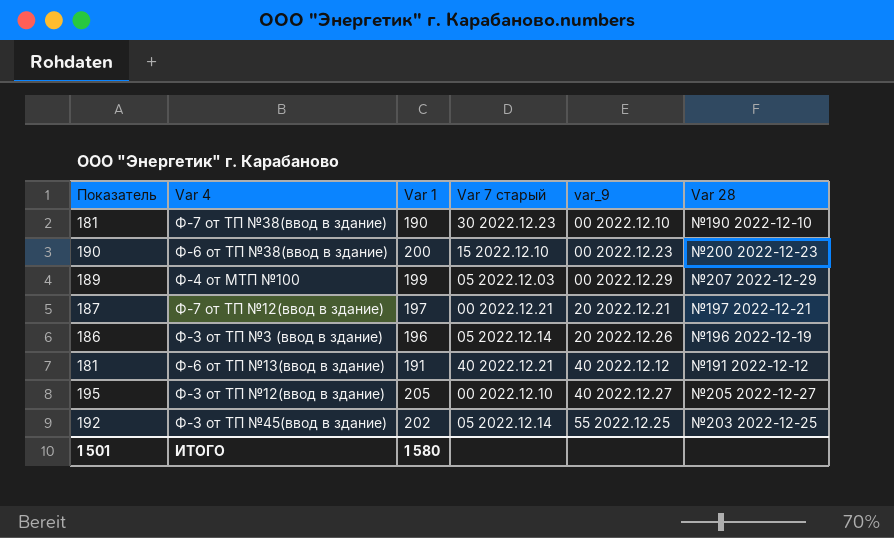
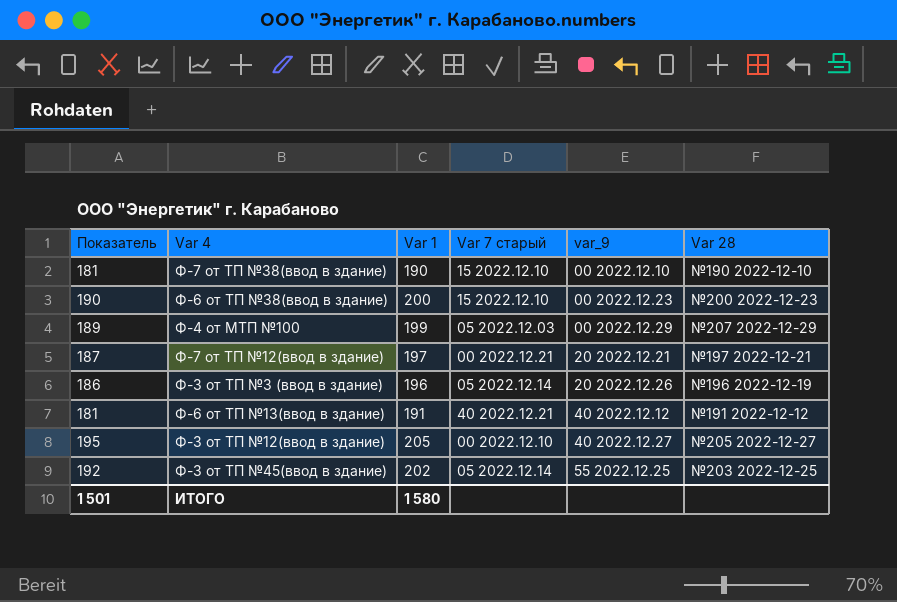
Ф-7 от ТП №38(ввод в здание) | Var 7 старый: 30 2022.12.23 -> 15 2022.12.10

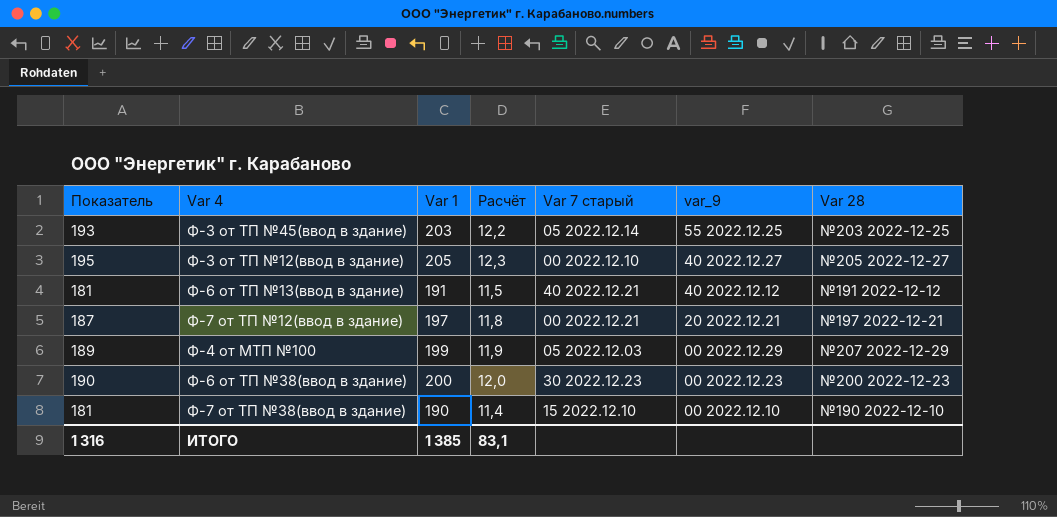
row order: var_9 ascending -> var_9 descending
column Расчёт | formula: none -> [Var 1] * 0,06
row Ф-3 от ТП №3 (ввод в здание): 186 | 196 | 05 2022.12.14 | 20 2022.12.26 | №196 2022-12-19 -> none
Ф-3 от ТП №45(ввод в здание) | Показатель: 192 -> 193
Ф-3 от ТП №45(ввод в здание) | Var 1: 202 -> 203
Ф-6 от ТП №38(ввод в здание) | Var 7 старый: 15 2022.12.10 -> 30 2022.12.23
ИТОГО | Показатель: 1 501 -> 1 316
ИТОГО | Var 1: 1 580 -> 1 385

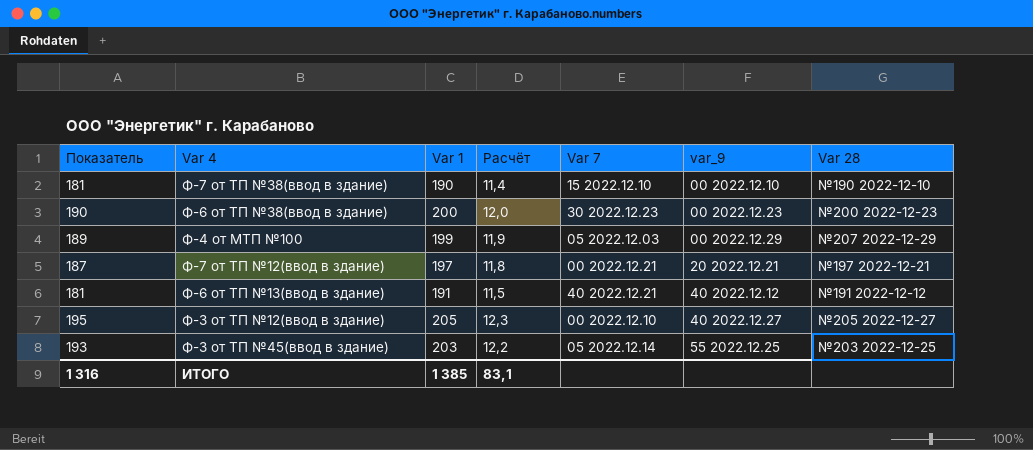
row order: var_9 descending -> var_9 ascending
column name: Var 7 старый -> Var 7

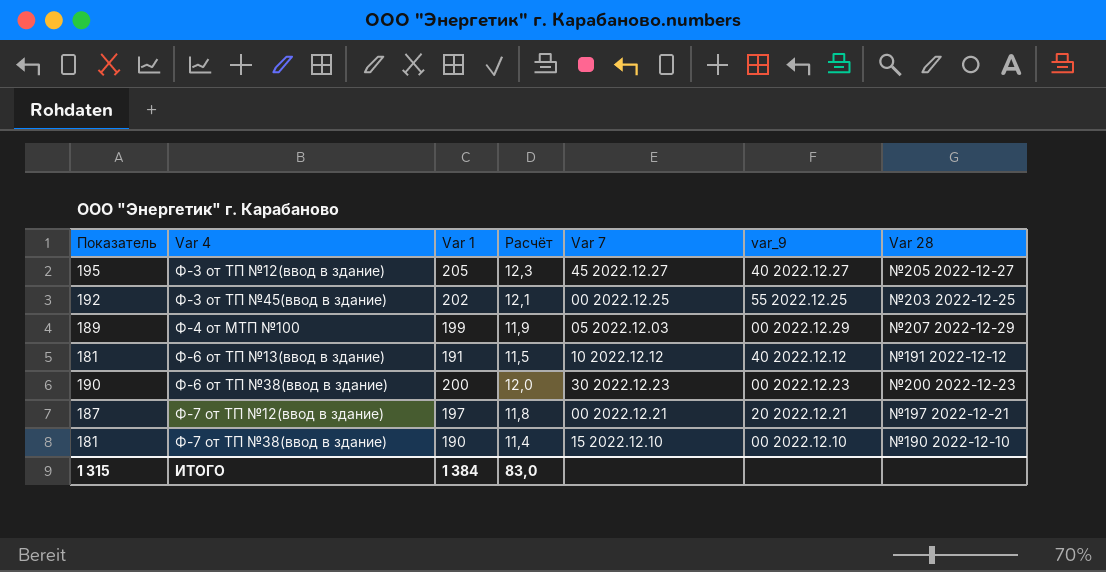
row order: var_9 ascending -> Var 4 ascending
Ф-3 от ТП №12(ввод в здание) | Var 7: 00 2022.12.10 -> 45 2022.12.27
Ф-3 от ТП №45(ввод в здание) | Показатель: 193 -> 192
Ф-3 от ТП №45(ввод в здание) | Var 1: 203 -> 202
Ф-3 от ТП №45(ввод в здание) | Расчёт: 12,2 -> 12,1
Ф-3 от ТП №45(ввод в здание) | Var 7: 05 2022.12.14 -> 00 2022.12.25
Ф-6 от ТП №13(ввод в здание) | Var 7: 40 2022.12.21 -> 10 2022.12.12
ИТОГО | Показатель: 1 316 -> 1 315
ИТОГО | Var 1: 1 385 -> 1 384
ИТОГО | Расчёт: 83,1 -> 83,0

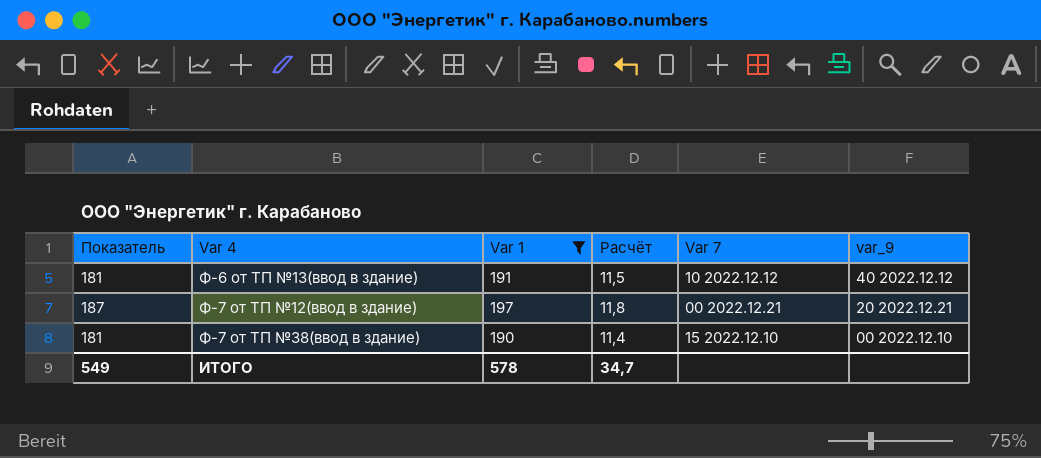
filter: none -> Var 1 <= 197
column Var 28 | position: 7 -> none
ИТОГО | Показатель: 1 315 -> 549
ИТОГО | Var 1: 1 384 -> 578
ИТОГО | Расчёт: 83,0 -> 34,7

